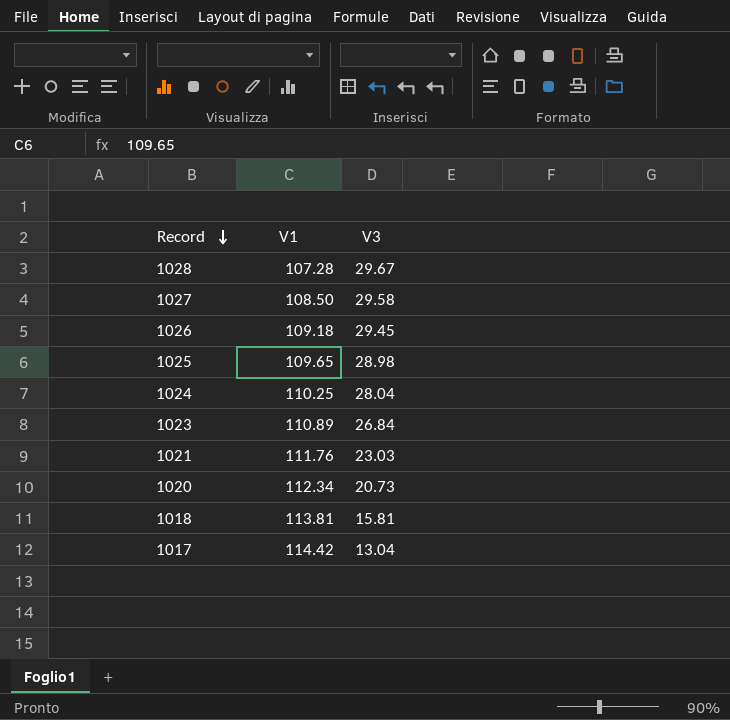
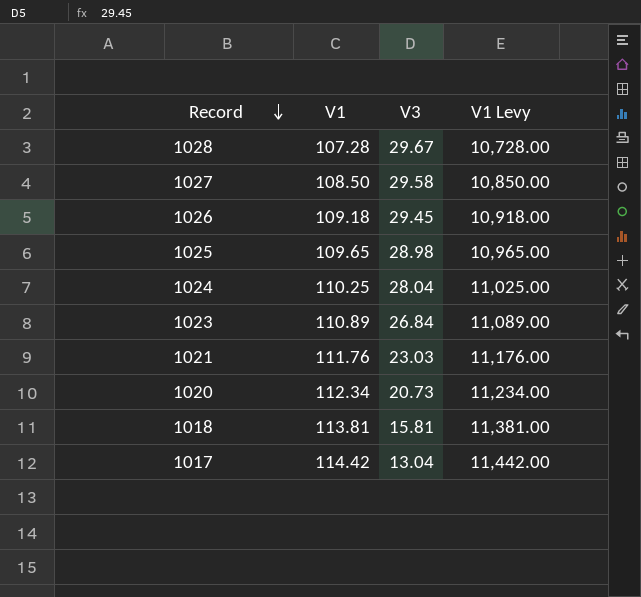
column V1 Levy | formula: none -> [V1] * 100

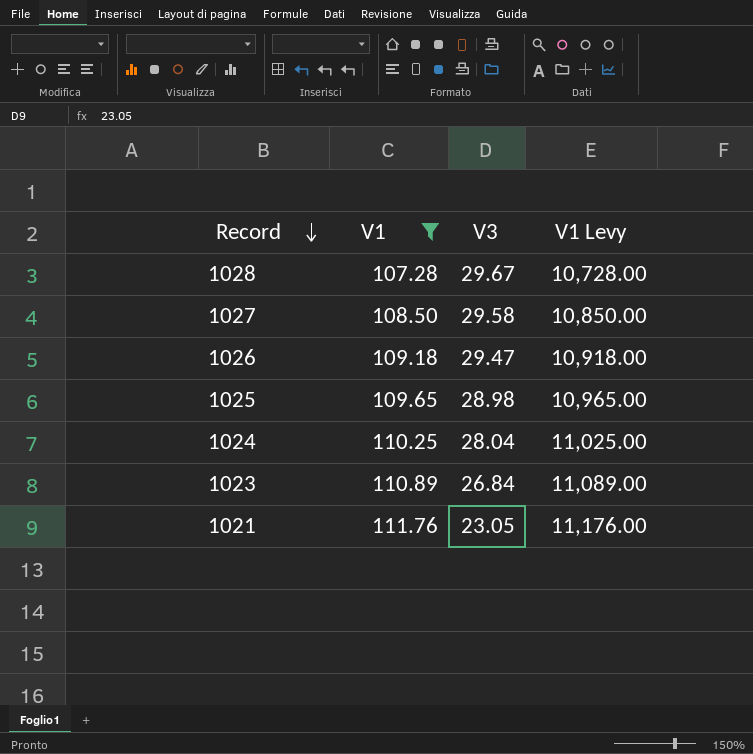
filter: none -> V1 <= 111.76
1026 | V3: 29.45 -> 29.47
1021 | V3: 23.03 -> 23.05

